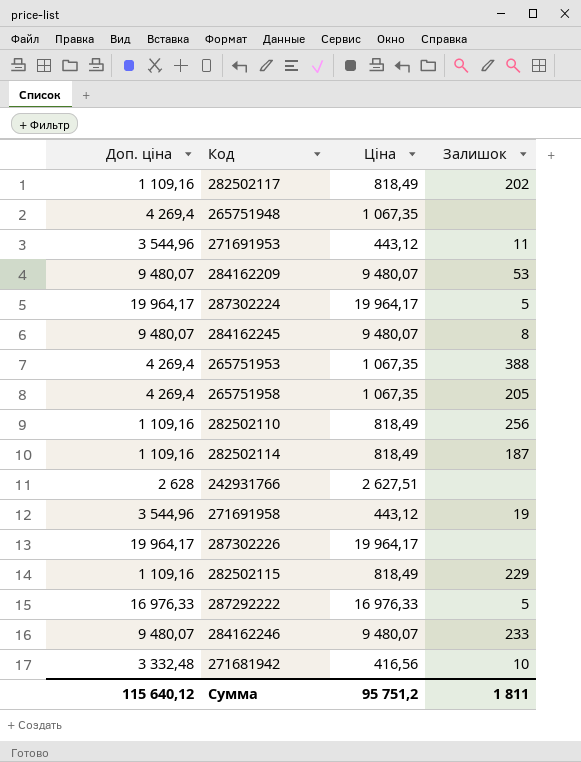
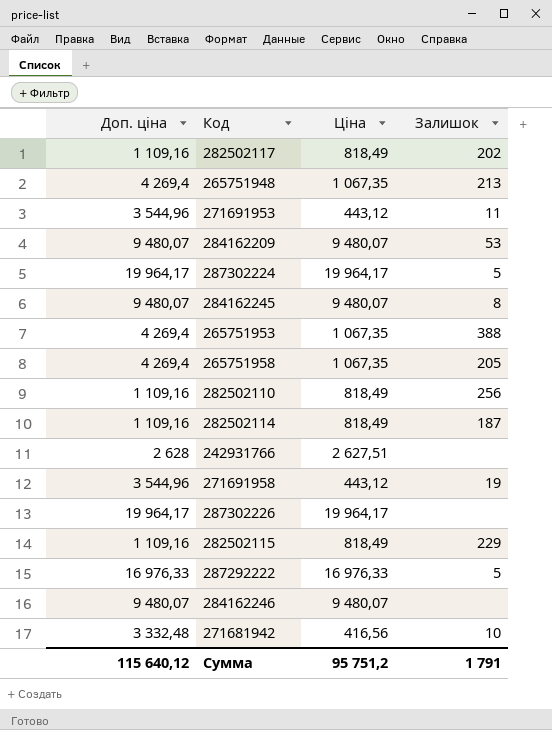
265751948 | Залишок: none -> 213
284162246 | Залишок: 233 -> none
Сумма | Залишок: 1 811 -> 1 791

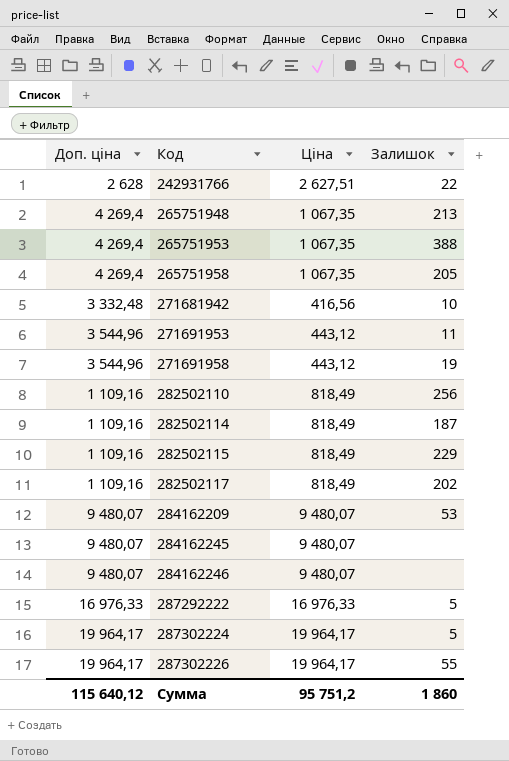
row order: none -> Код ascending
242931766 | Залишок: none -> 22
284162245 | Залишок: 8 -> none
287302226 | Залишок: none -> 55
Сумма | Залишок: 1 791 -> 1 860

